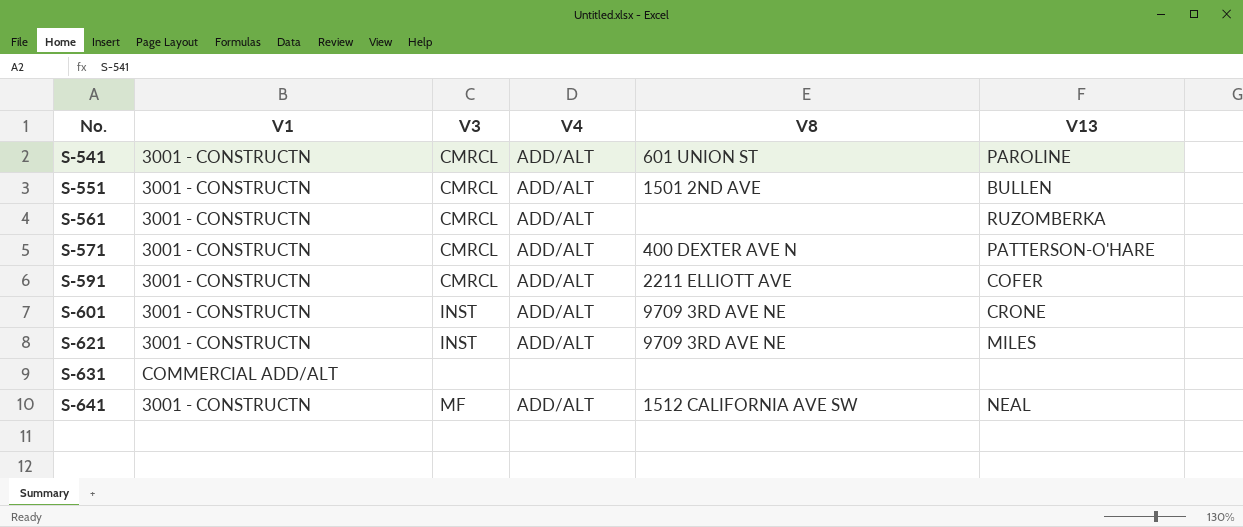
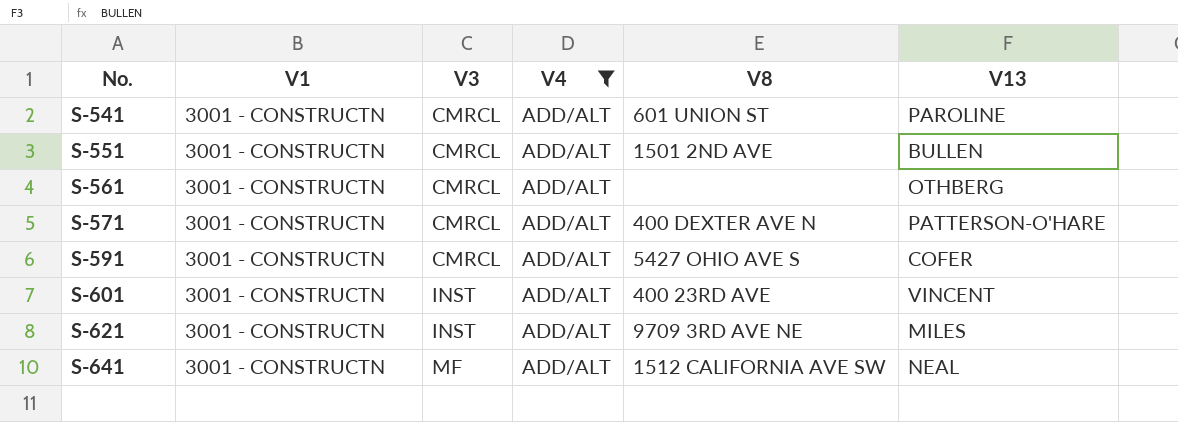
filter: none -> V4 = ADD/ALT
S-561 | V13: RUZOMBERKA -> OTHBERG
S-591 | V8: 2211 ELLIOTT AVE -> 5427 OHIO AVE S
S-601 | V8: 9709 3RD AVE NE -> 400 23RD AVE
S-601 | V13: CRONE -> VINCENT

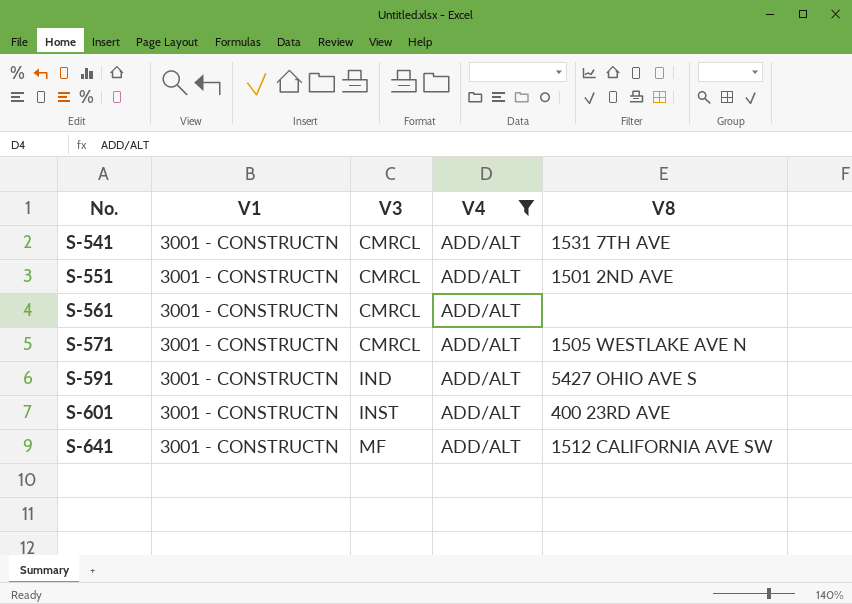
column V13 | position: 6 -> none
row S-621: 3001 - CONSTRUCTN | INST | ADD/ALT | 9709 3RD AVE NE | MILES -> none
S-541 | V8: 601 UNION ST -> 1531 7TH AVE
S-571 | V8: 400 DEXTER AVE N -> 1505 WESTLAKE AVE N
S-591 | V3: CMRCL -> IND

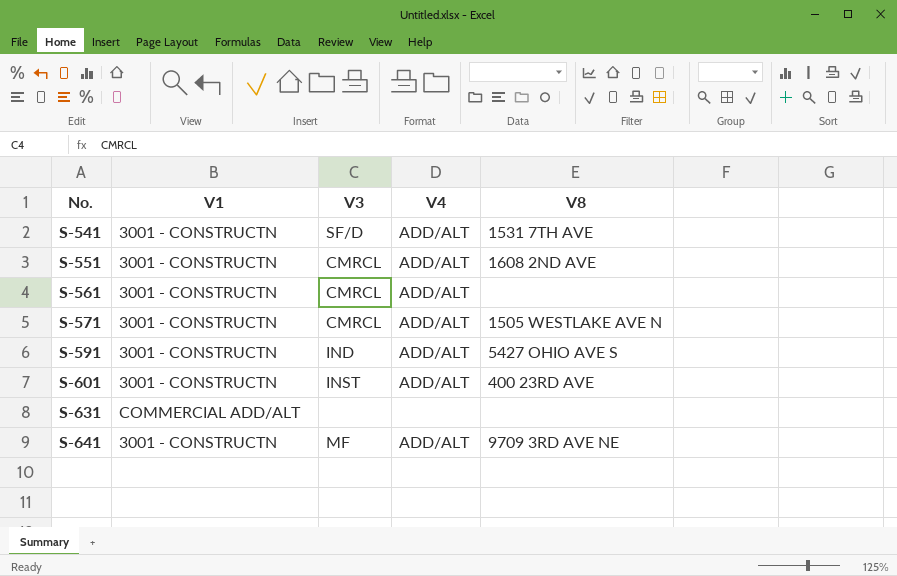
filter: V4 = ADD/ALT -> none
S-541 | V3: CMRCL -> SF/D
S-551 | V8: 1501 2ND AVE -> 1608 2ND AVE
S-641 | V8: 1512 CALIFORNIA AVE SW -> 9709 3RD AVE NE

